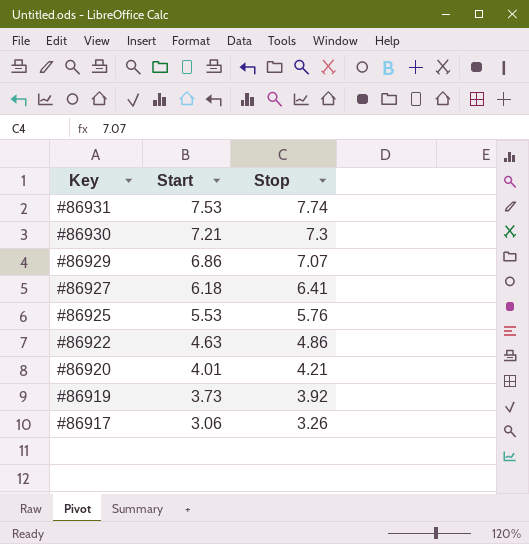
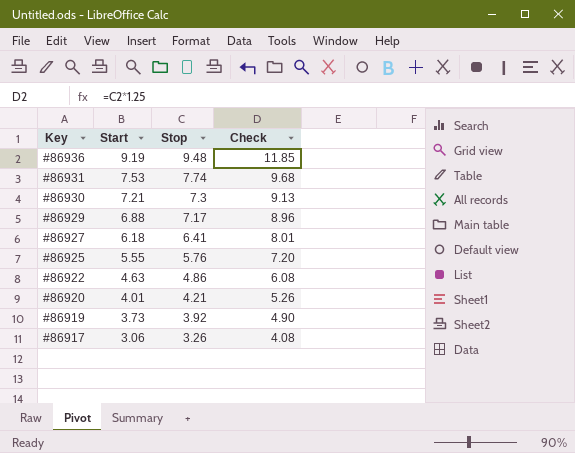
column Check | formula: none -> [Stop] * 1.25
row #86936: none -> 9.19 | 9.48 | 11.85
#86929 | Start: 6.86 -> 6.88
#86929 | Stop: 7.07 -> 7.17
#86925 | Start: 5.53 -> 5.55

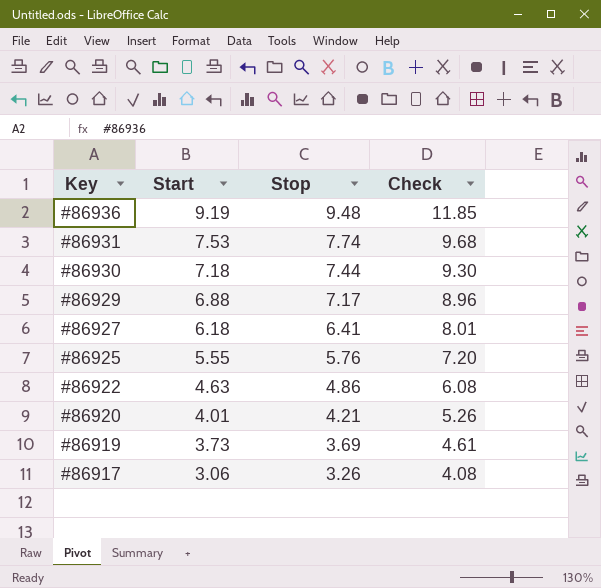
#86930 | Start: 7.21 -> 7.18
#86930 | Stop: 7.3 -> 7.44
#86930 | Check: 9.13 -> 9.30
#86919 | Stop: 3.92 -> 3.69
#86919 | Check: 4.90 -> 4.61

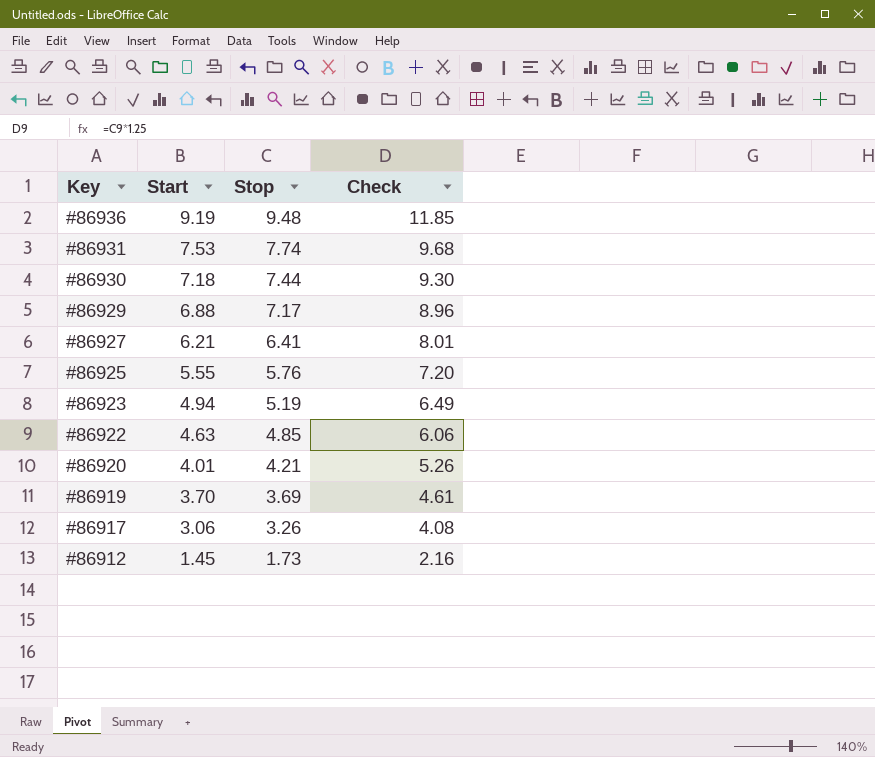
#86927 | Start: 6.18 -> 6.21
row #86923: none -> 4.94 | 5.19 | 6.49
#86922 | Stop: 4.86 -> 4.85
#86922 | Check: 6.08 -> 6.06
#86919 | Start: 3.73 -> 3.70
row #86912: none -> 1.45 | 1.73 | 2.16

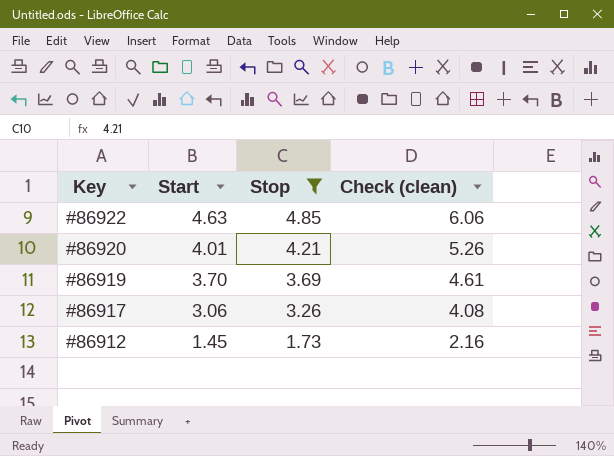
filter: none -> Stop <= 4.85
column name: Check -> Check (clean)

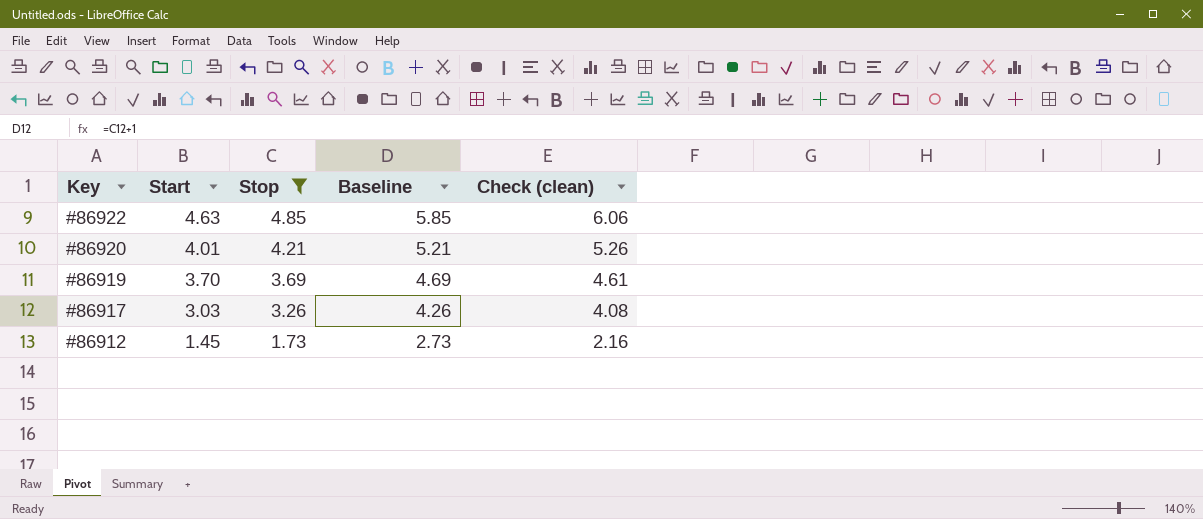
column Baseline | formula: none -> [Stop] + 1
#86917 | Start: 3.06 -> 3.03

